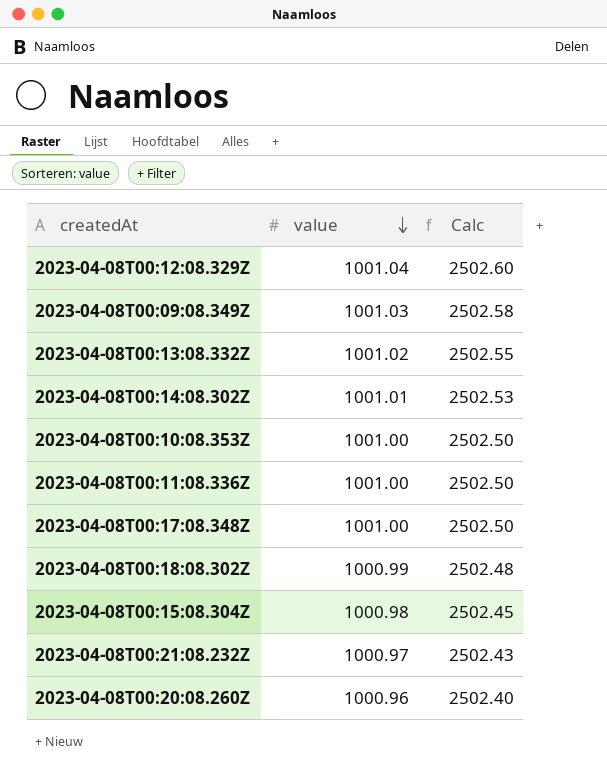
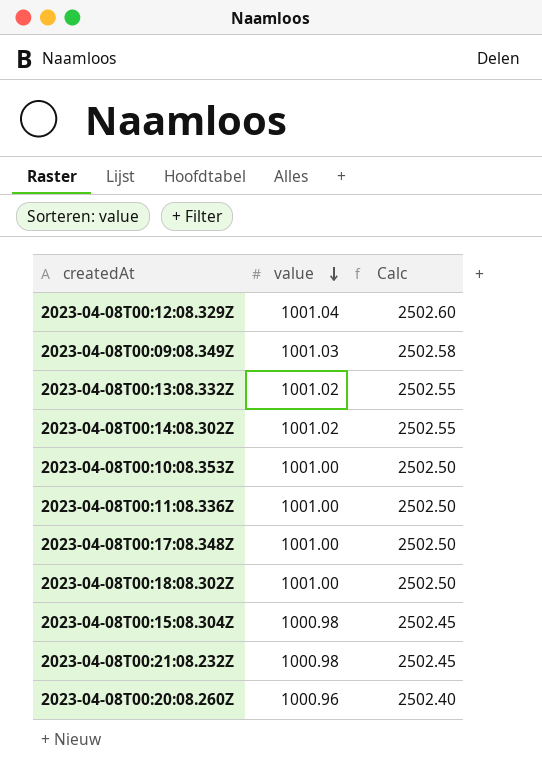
2023-04-08T00:14:08.302Z | value: 1001.01 -> 1001.02
2023-04-08T00:14:08.302Z | Calc: 2502.53 -> 2502.55
2023-04-08T00:18:08.302Z | value: 1000.99 -> 1001.00
2023-04-08T00:18:08.302Z | Calc: 2502.48 -> 2502.50
2023-04-08T00:21:08.232Z | value: 1000.97 -> 1000.98
2023-04-08T00:21:08.232Z | Calc: 2502.43 -> 2502.45

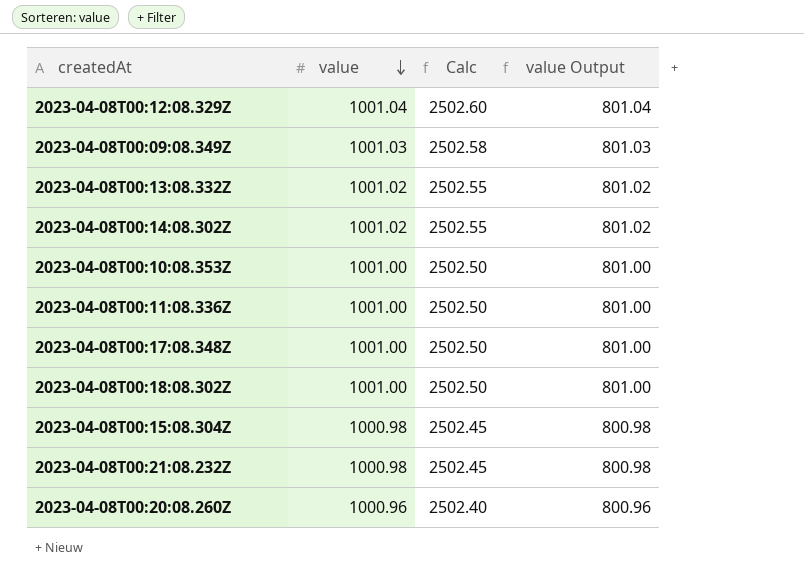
column value Output | formula: none -> [value] - 200

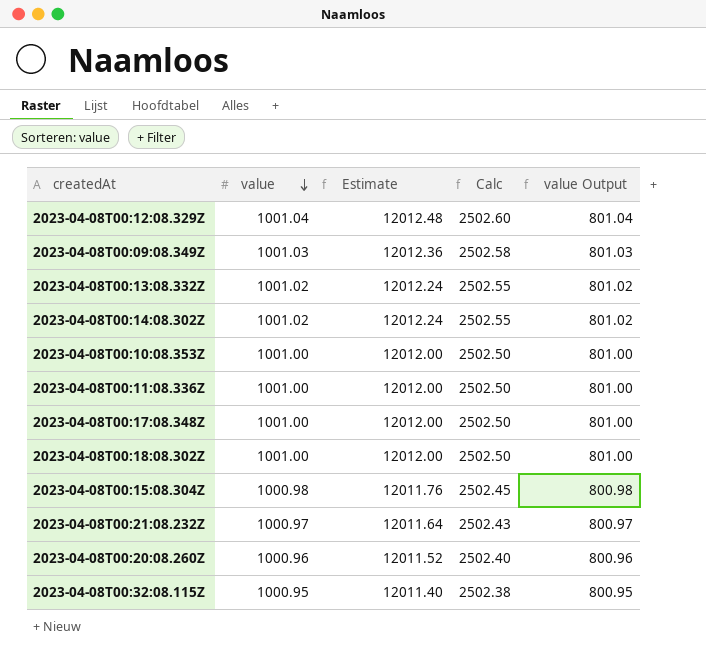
column Estimate | formula: none -> [value] * 12
2023-04-08T00:21:08.232Z | value: 1000.98 -> 1000.97
2023-04-08T00:21:08.232Z | Calc: 2502.45 -> 2502.43
2023-04-08T00:21:08.232Z | value Output: 800.98 -> 800.97
row 2023-04-08T00:32:08.115Z: none -> 1000.95 | 12011.40 | 2502.38 | 800.95

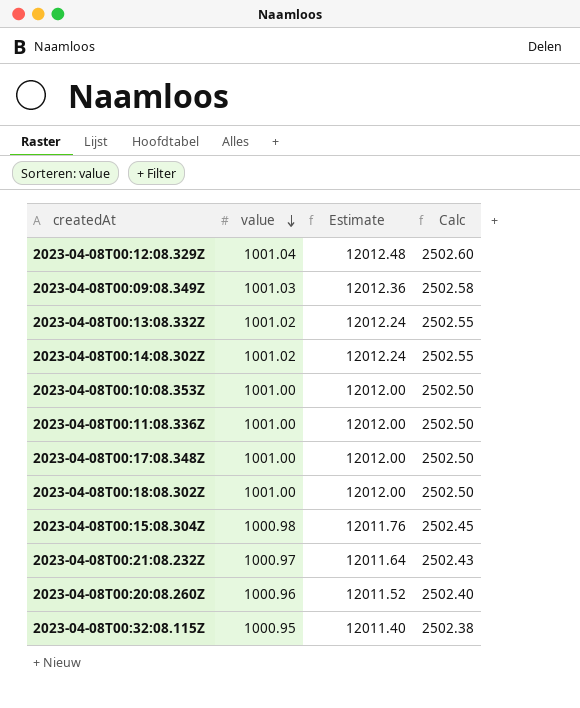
column value Output | formula: [value] - 200 -> none

